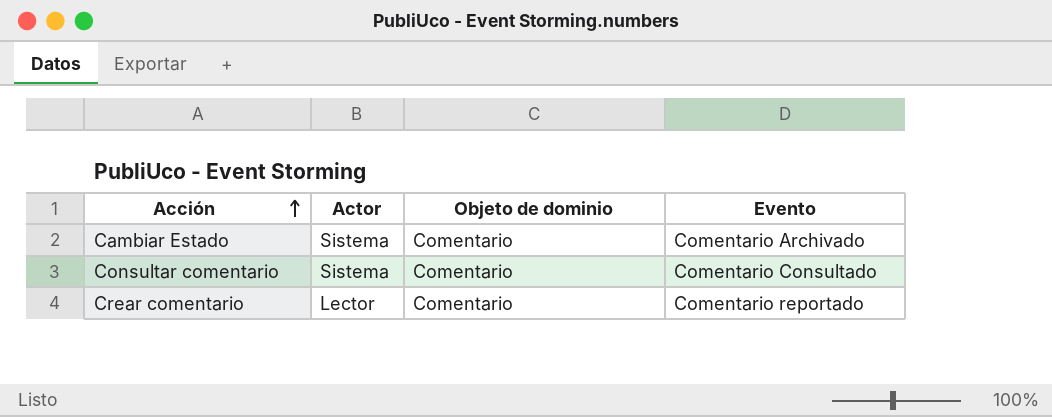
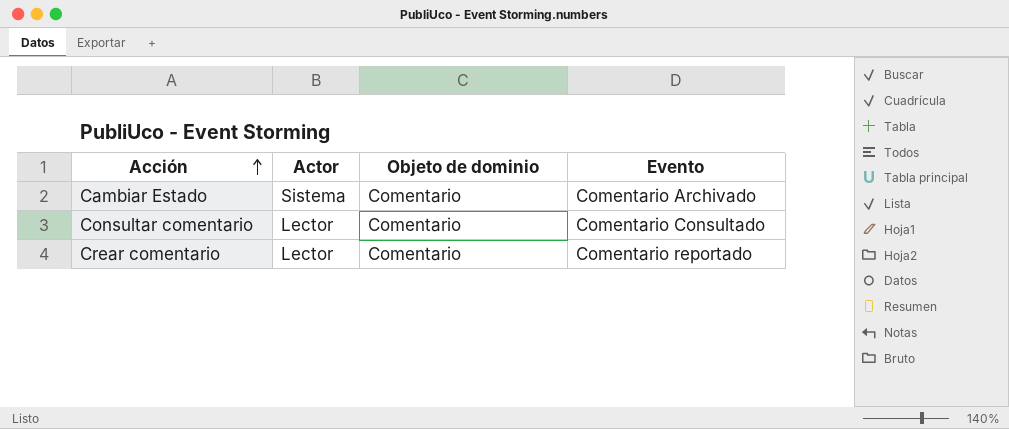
Consultar comentario | Actor: Sistema -> Lector

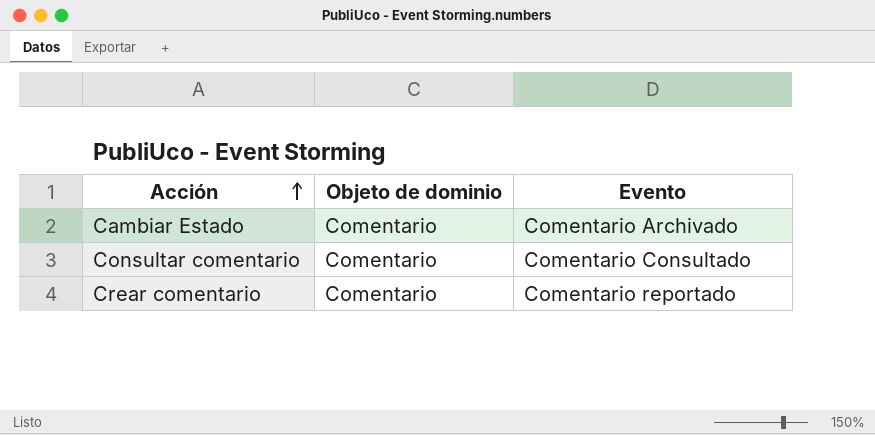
column Actor | position: 2 -> none

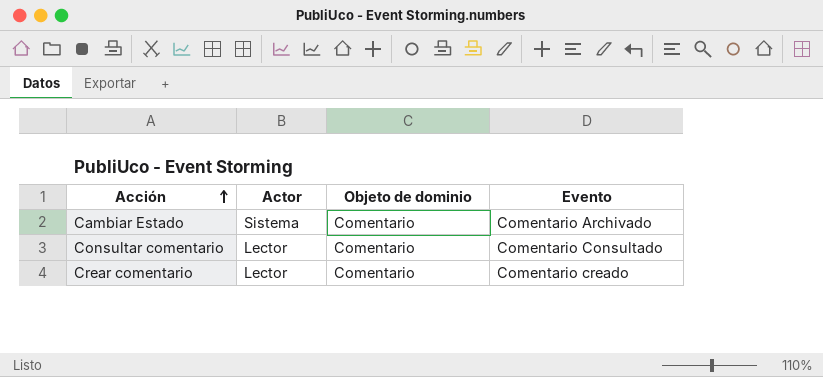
column Actor | position: none -> 2
Crear comentario | Evento: Comentario reportado -> Comentario creado

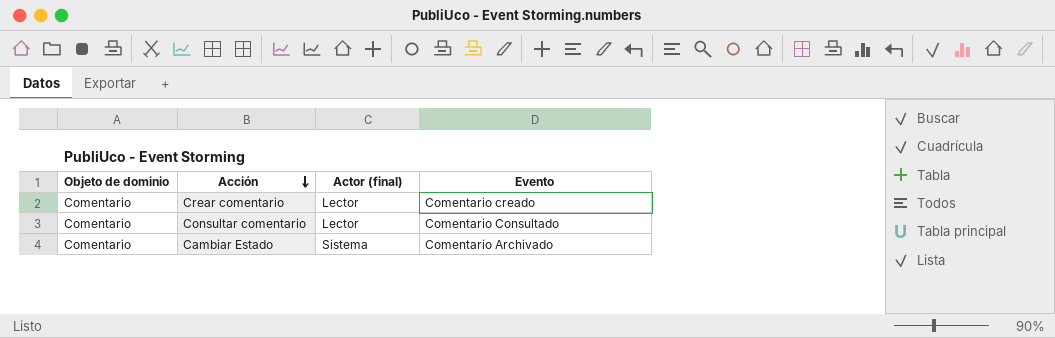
row order: Acción ascending -> Acción descending
column Objeto de dominio | position: 3 -> 1
column name: Actor -> Actor (final)

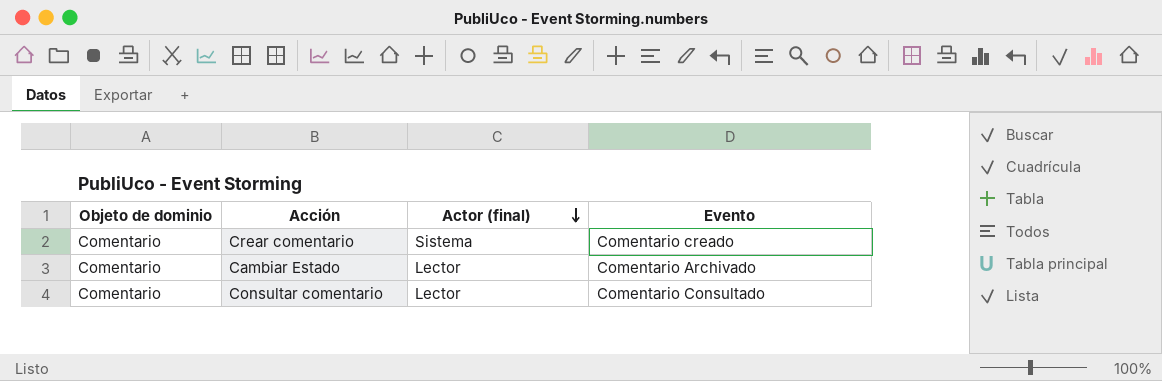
row order: Acción descending -> Actor (final) descending
Crear comentario | Actor (final): Lector -> Sistema
Cambiar Estado | Actor (final): Sistema -> Lector

